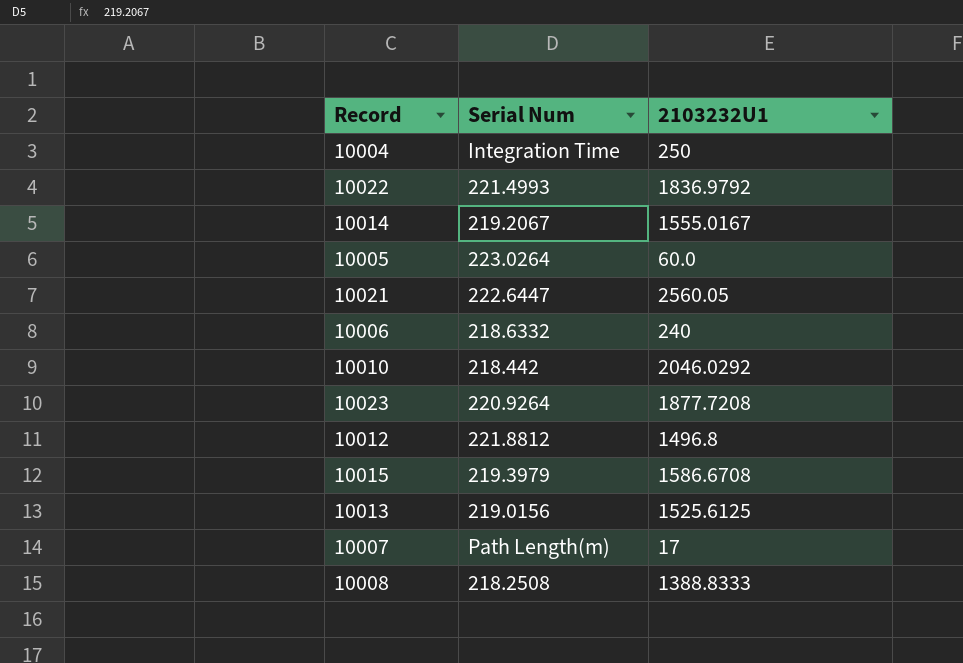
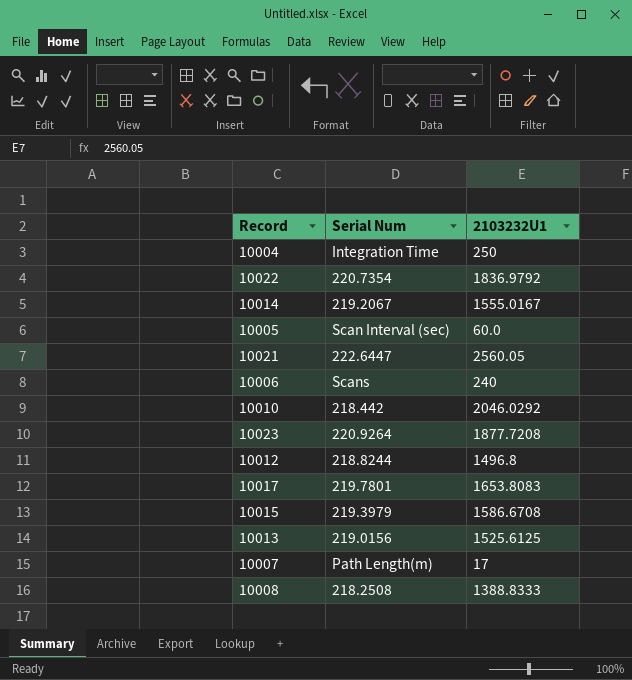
10022 | Serial Num: 221.4993 -> 220.7354
10005 | Serial Num: 223.0264 -> Scan Interval (sec)
10006 | Serial Num: 218.6332 -> Scans
10012 | Serial Num: 221.8812 -> 218.8244
row 10017: none -> 219.7801 | 1653.8083

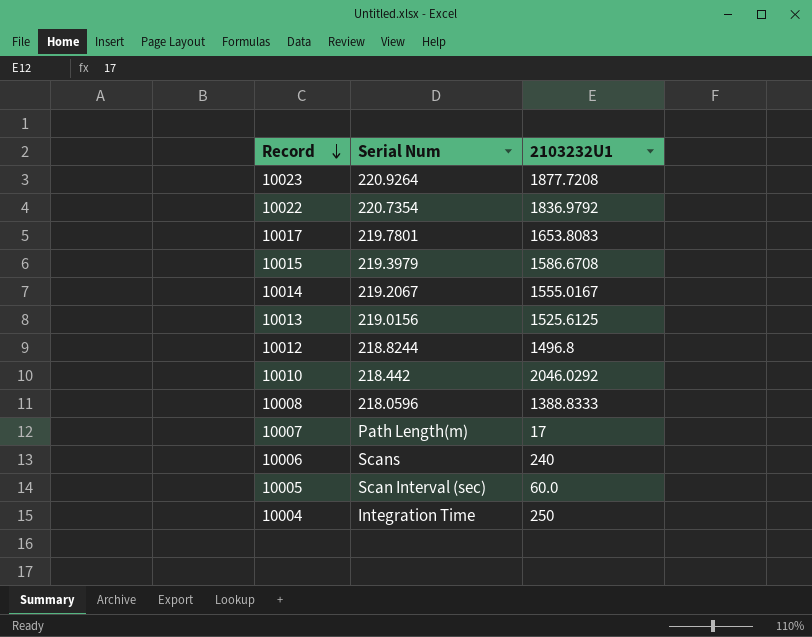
row order: none -> Record descending
row 10021: 222.6447 | 2560.05 -> none
10008 | Serial Num: 218.2508 -> 218.0596

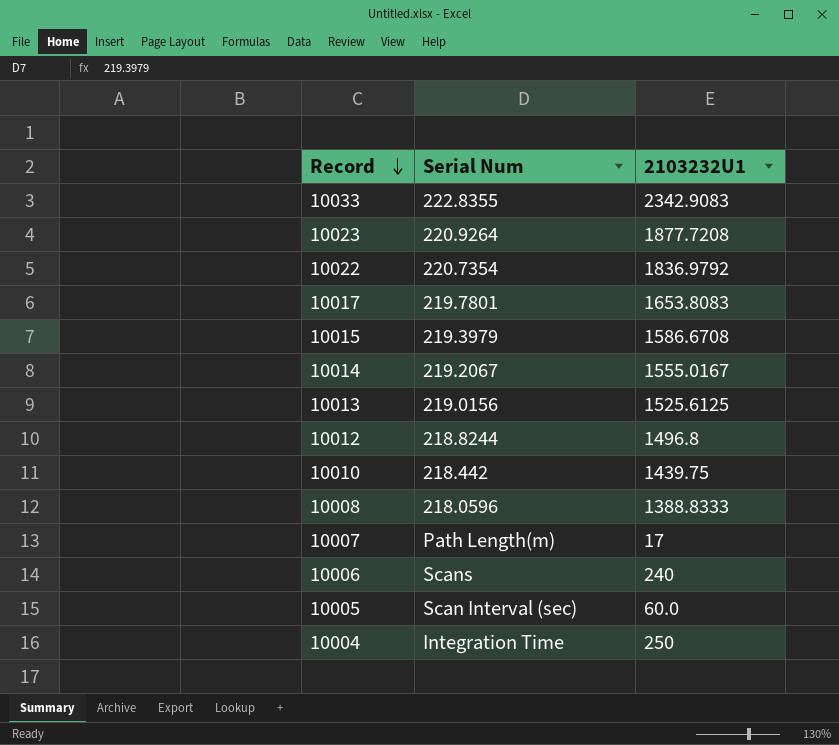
row 10033: none -> 222.8355 | 2342.9083
10010 | 2103232U1: 2046.0292 -> 1439.75

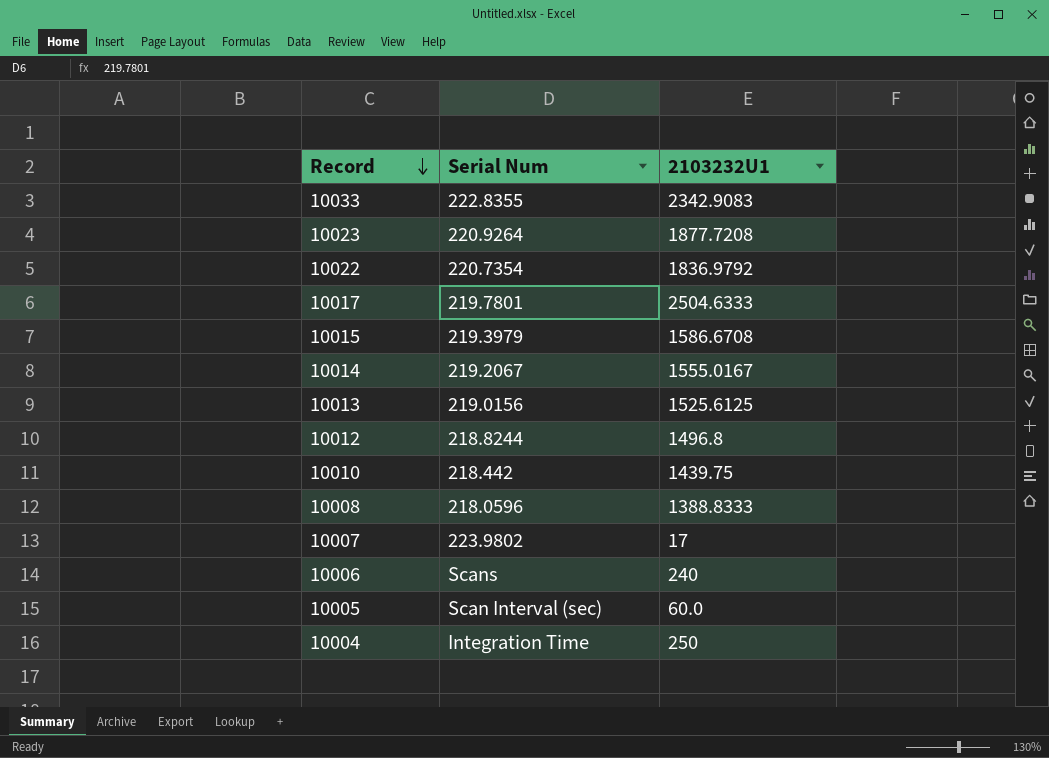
10017 | 2103232U1: 1653.8083 -> 2504.6333
10007 | Serial Num: Path Length(m) -> 223.9802

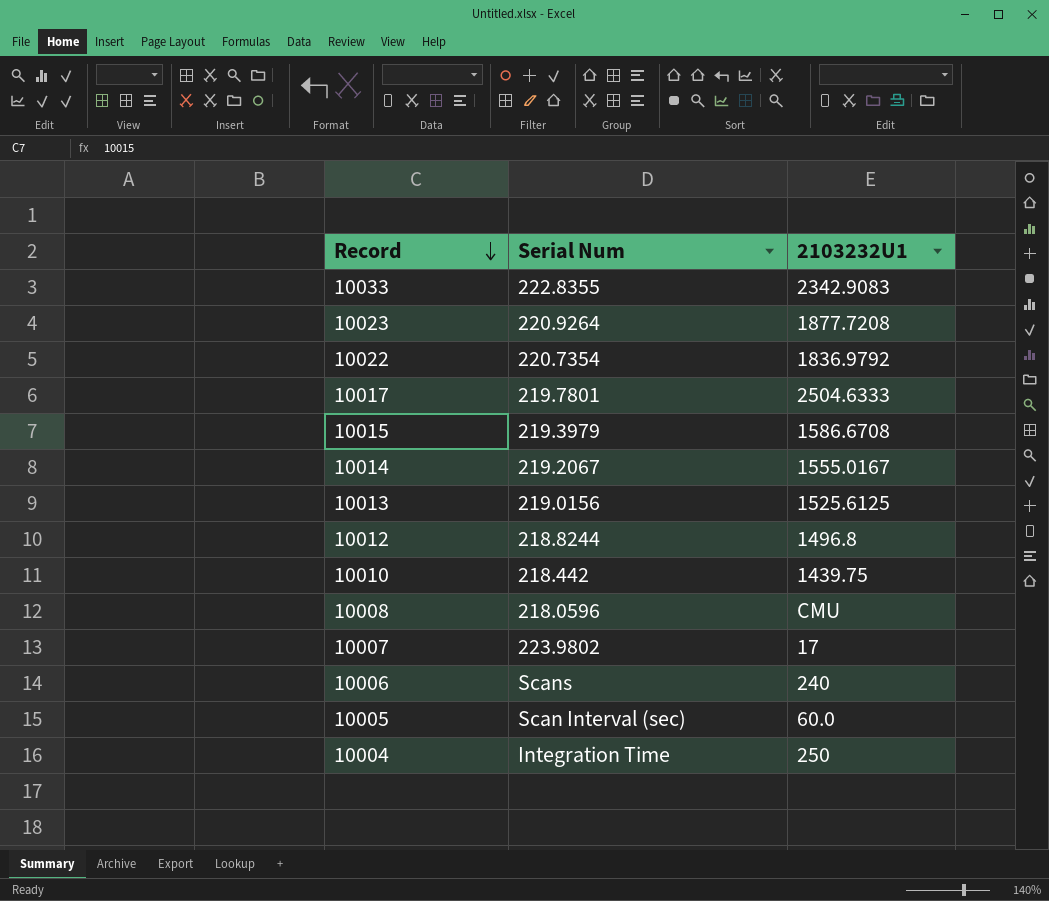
10008 | 2103232U1: 1388.8333 -> CMU

